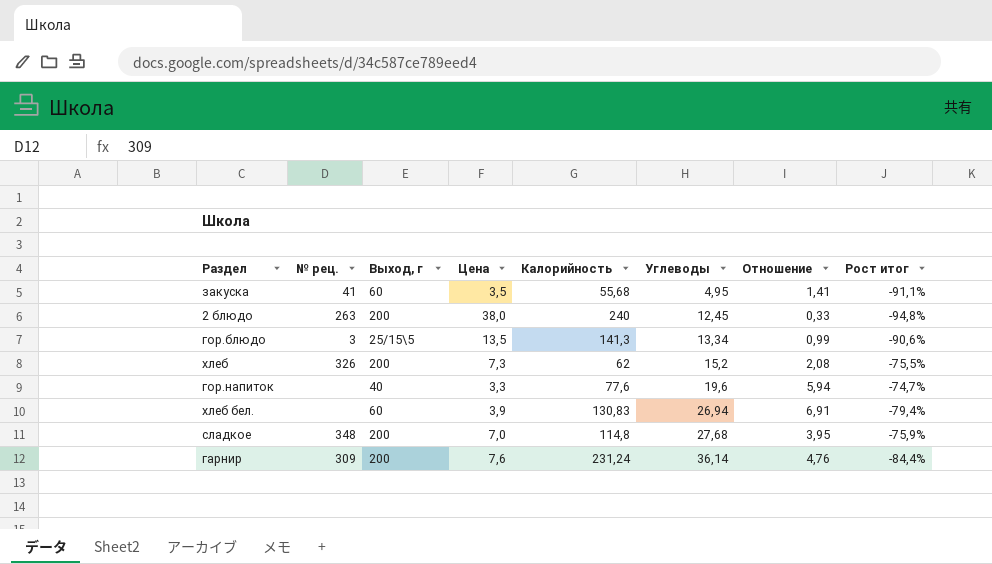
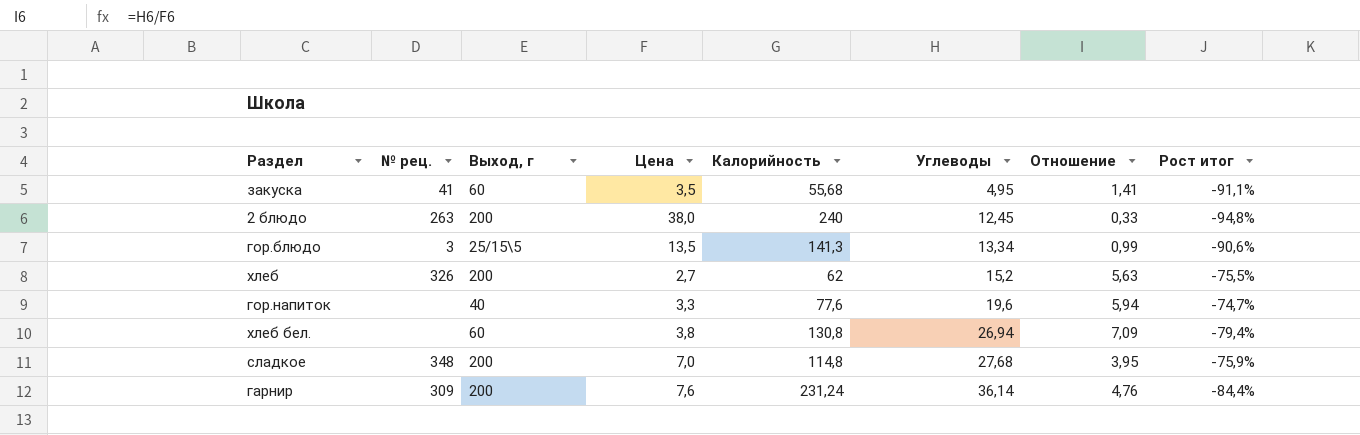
хлеб | Цена: 7,3 -> 2,7
хлеб | Отношение: 2,08 -> 5,63
хлеб бел. | Цена: 3,9 -> 3,8
хлеб бел. | Калорийность: 130,83 -> 130,8
хлеб бел. | Отношение: 6,91 -> 7,09

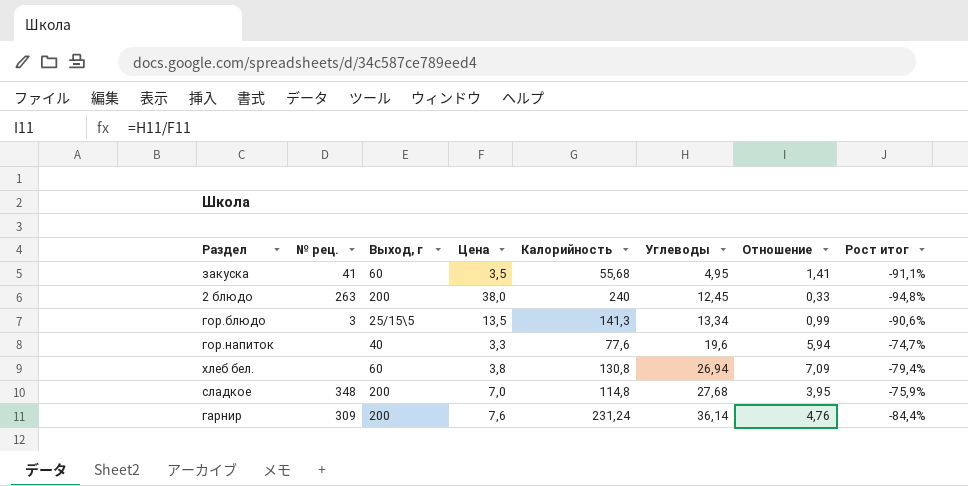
row хлеб: 326 | 200 | 2,7 | 62 | 15,2 | 5,63 | -75,5% -> none

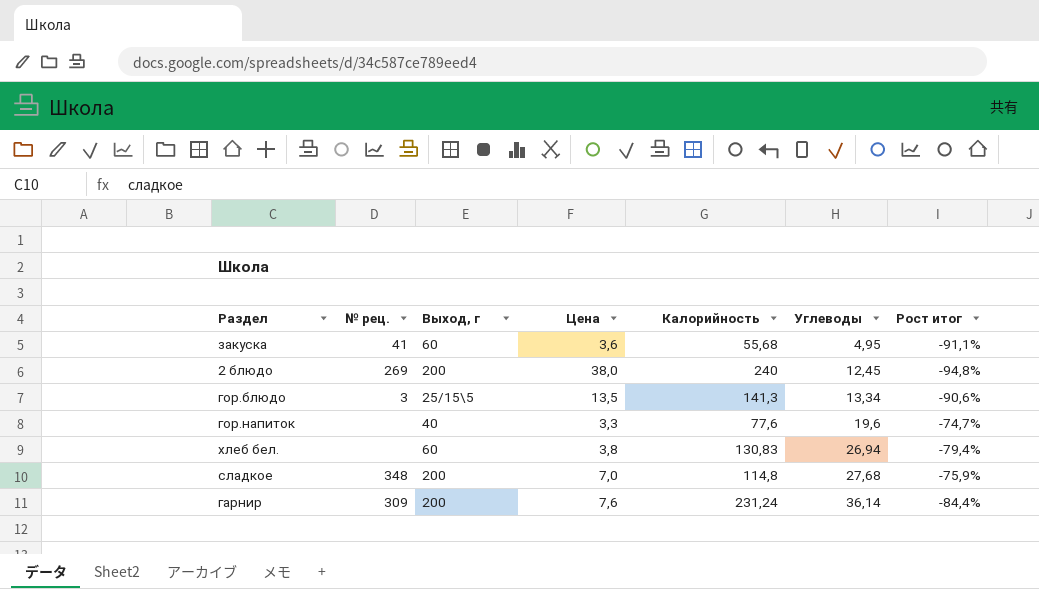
column Отношение | formula: [Углеводы] / [Цена] -> none
закуска | Цена: 3,5 -> 3,6
2 блюдо | № рец.: 263 -> 269
хлеб бел. | Калорийность: 130,8 -> 130,83

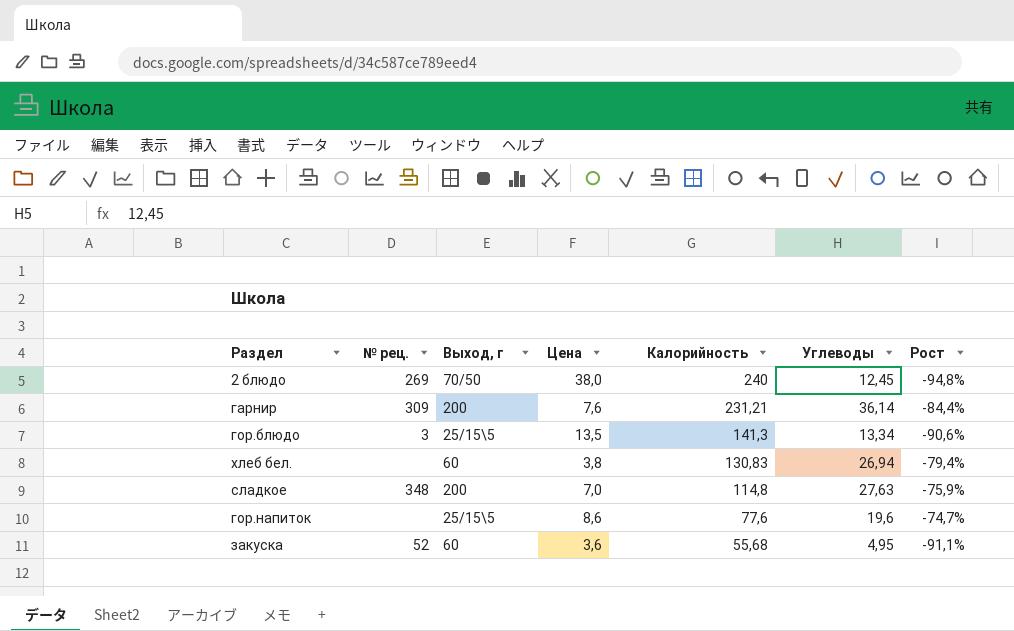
row order: Углеводы ascending -> Калорийность descending
column name: Рост итог -> Рост
2 блюдо | Выход, г: 200 -> 70/50
гарнир | Калорийность: 231,24 -> 231,21
сладкое | Углеводы: 27,68 -> 27,63
гор.напиток | Выход, г: 40 -> 25/15\5
гор.напиток | Цена: 3,3 -> 8,6
закуска | № рец.: 41 -> 52

